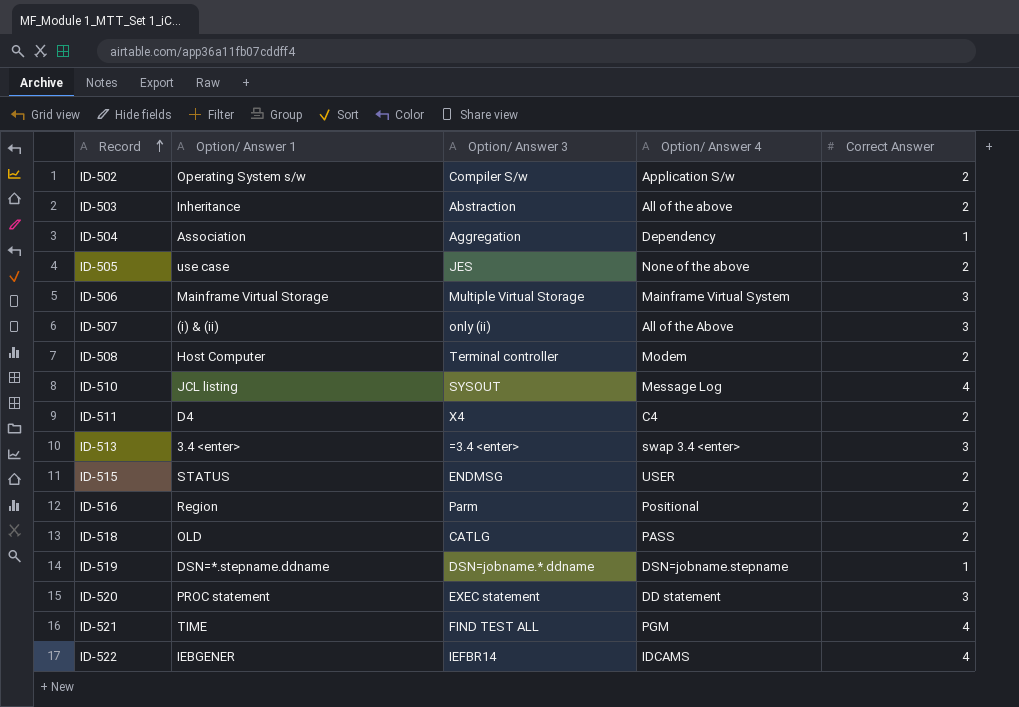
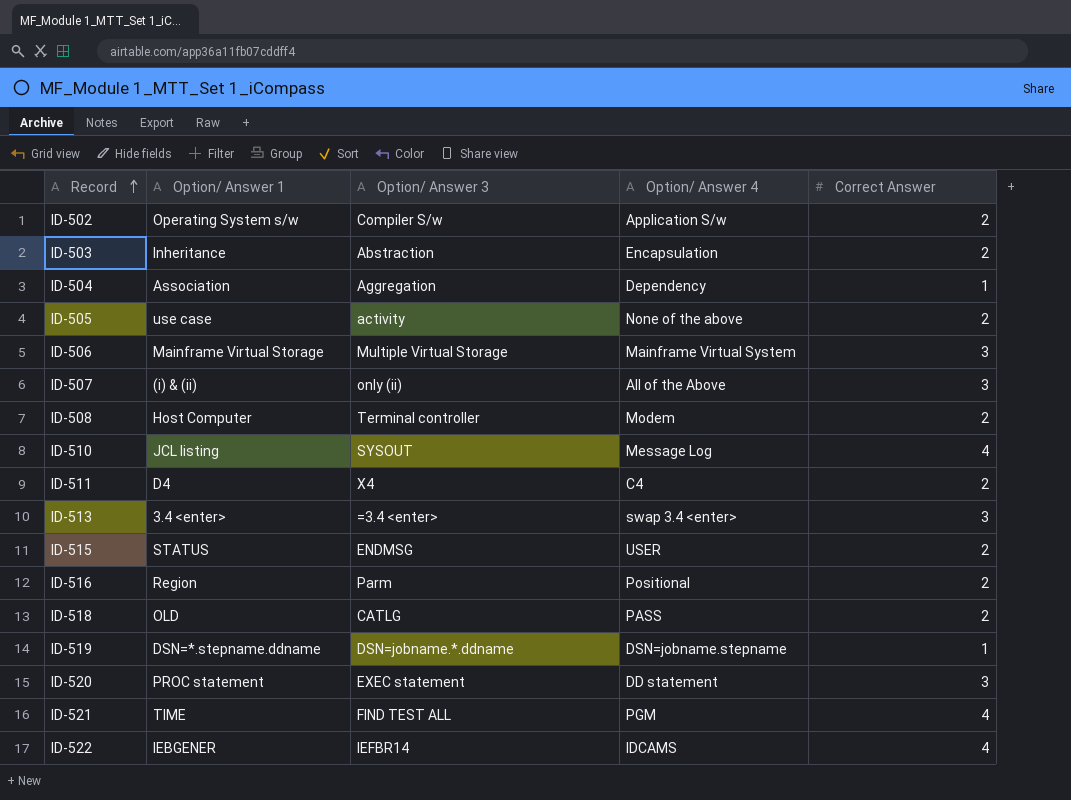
ID-503 | Option/ Answer 4: All of the above -> Encapsulation
ID-505 | Option/ Answer 3: JES -> activity

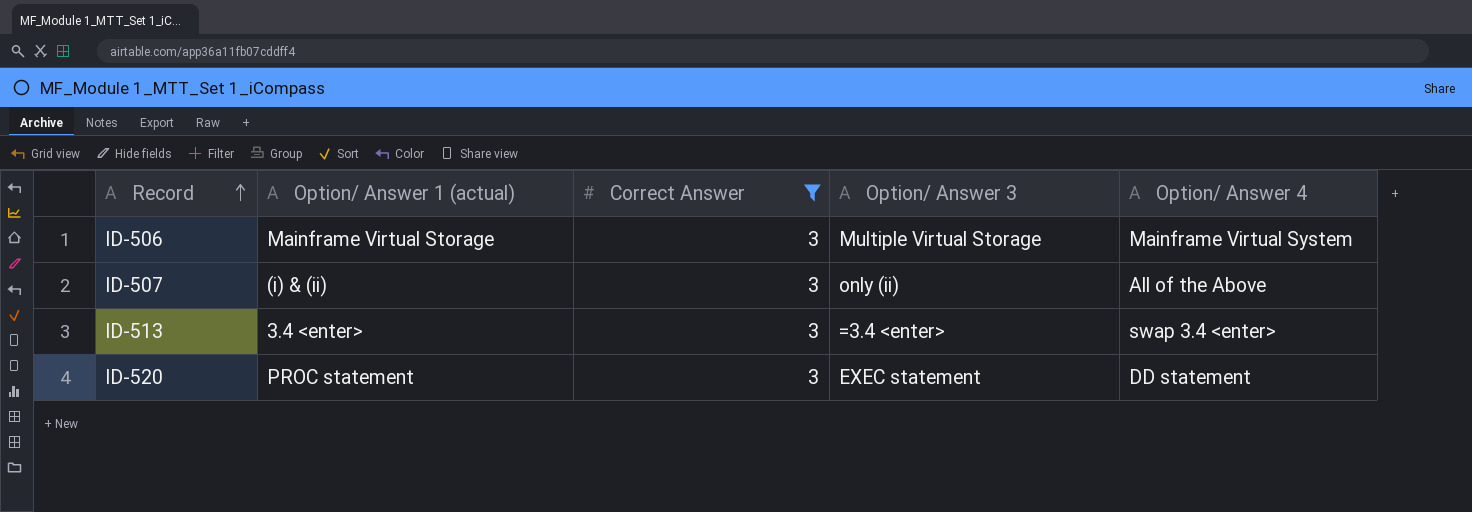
filter: none -> Correct Answer = 3
column name: Option/ Answer 1 -> Option/ Answer 1 (actual)
column Correct Answer | position: 5 -> 3

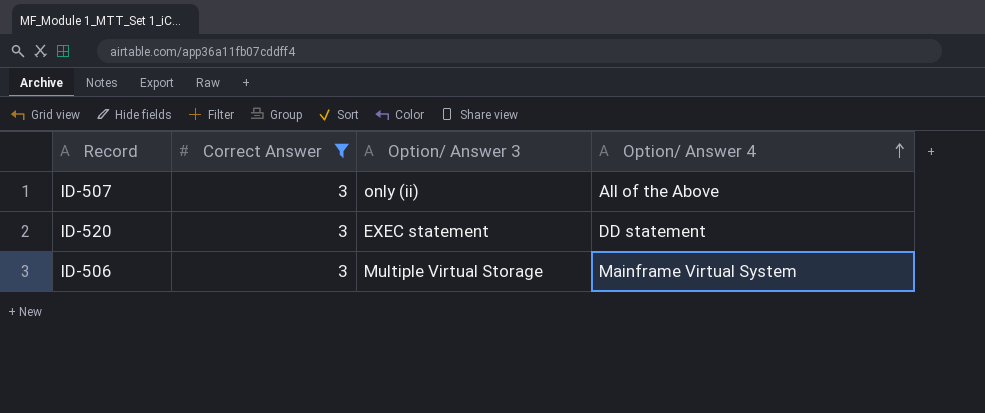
row order: Record ascending -> Option/ Answer 4 ascending
column Option/ Answer 1 (actual) | position: 2 -> none
row ID-513: 3.4 <enter> | 3 | =3.4 <enter> | swap 3.4 <enter> -> none

